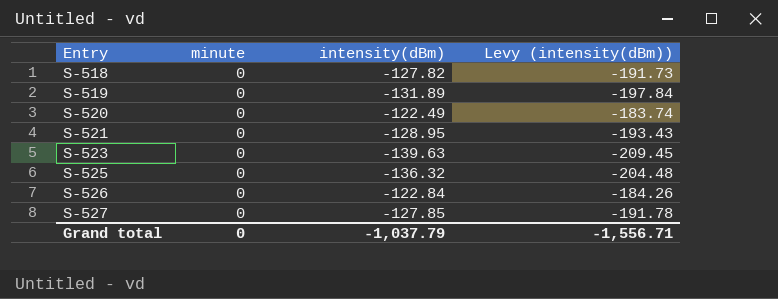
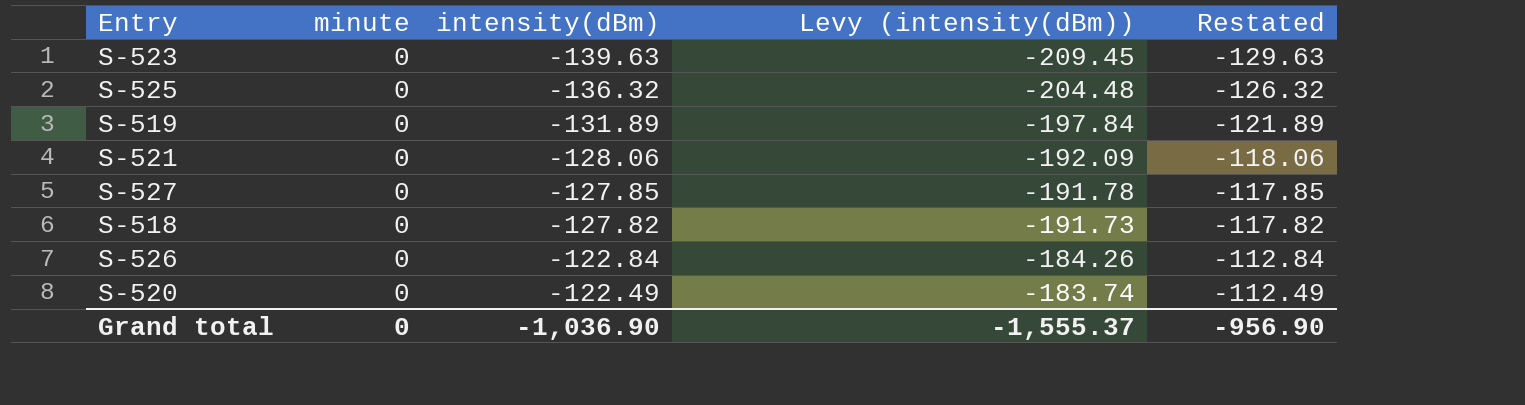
row order: Entry ascending -> intensity(dBm) ascending
column Restated | formula: none -> [intensity(dBm)] + 10
S-521 | intensity(dBm): -128.95 -> -128.06
S-521 | Levy (intensity(dBm)): -193.43 -> -192.09
Grand total | intensity(dBm): -1,037.79 -> -1,036.90
Grand total | Levy (intensity(dBm)): -1,556.71 -> -1,555.37

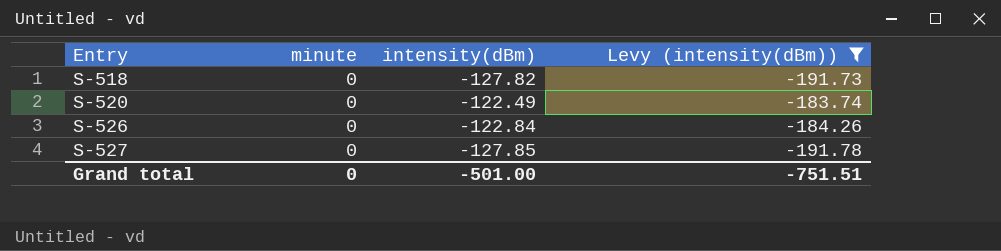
filter: none -> Levy (intensity(dBm)) >= -191.78
row order: intensity(dBm) ascending -> Entry ascending
column Restated | formula: [intensity(dBm)] + 10 -> none
Grand total | intensity(dBm): -1,036.90 -> -501.00
Grand total | Levy (intensity(dBm)): -1,555.37 -> -751.51

